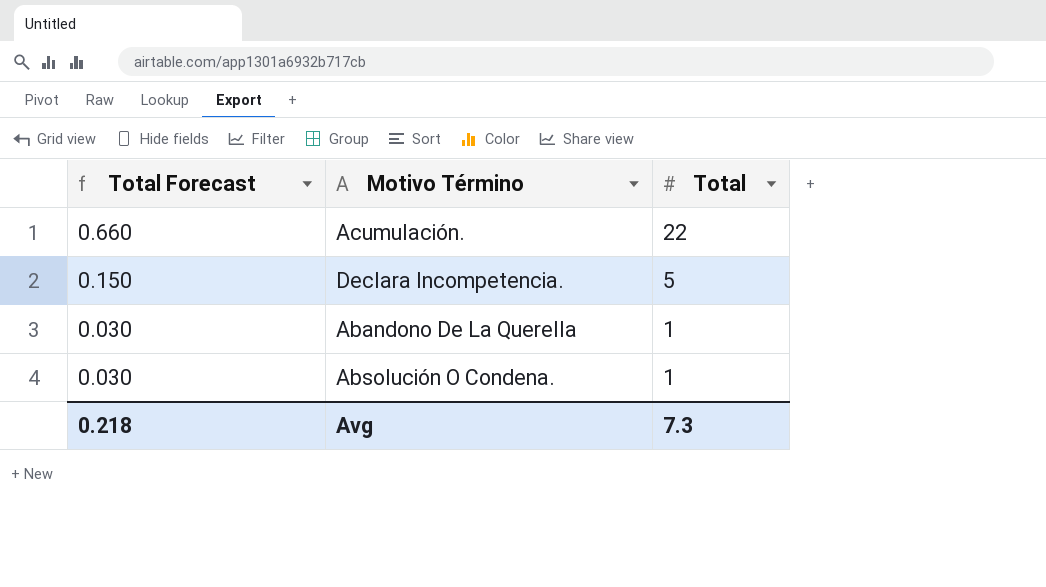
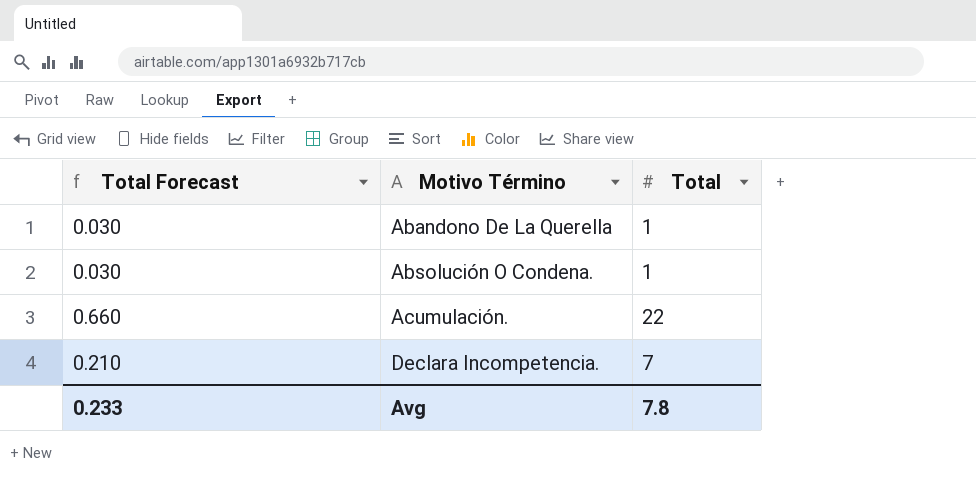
row order: Total Forecast descending -> Motivo Término ascending
Declara Incompetencia. | Total Forecast: 0.150 -> 0.210
Declara Incompetencia. | Total: 5 -> 7
Avg | Total Forecast: 0.218 -> 0.233
Avg | Total: 7.3 -> 7.8

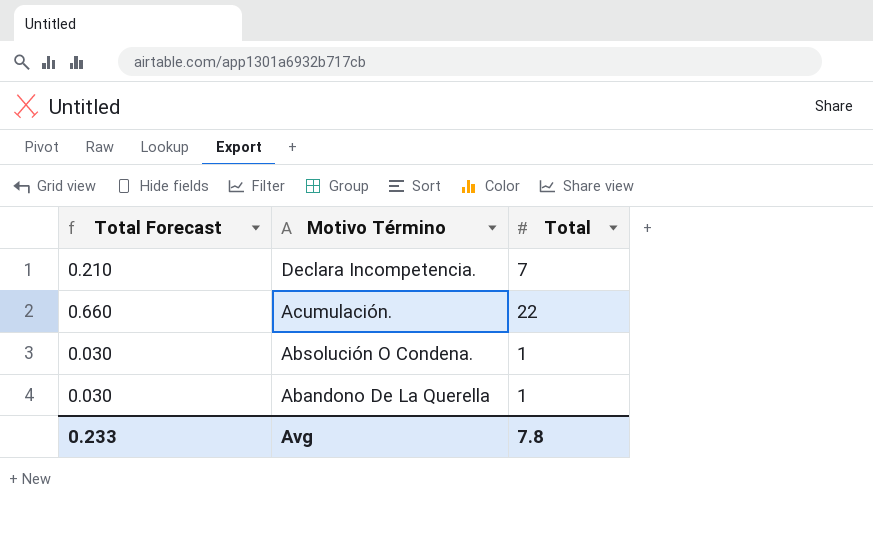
row order: Motivo Término ascending -> Motivo Término descending

